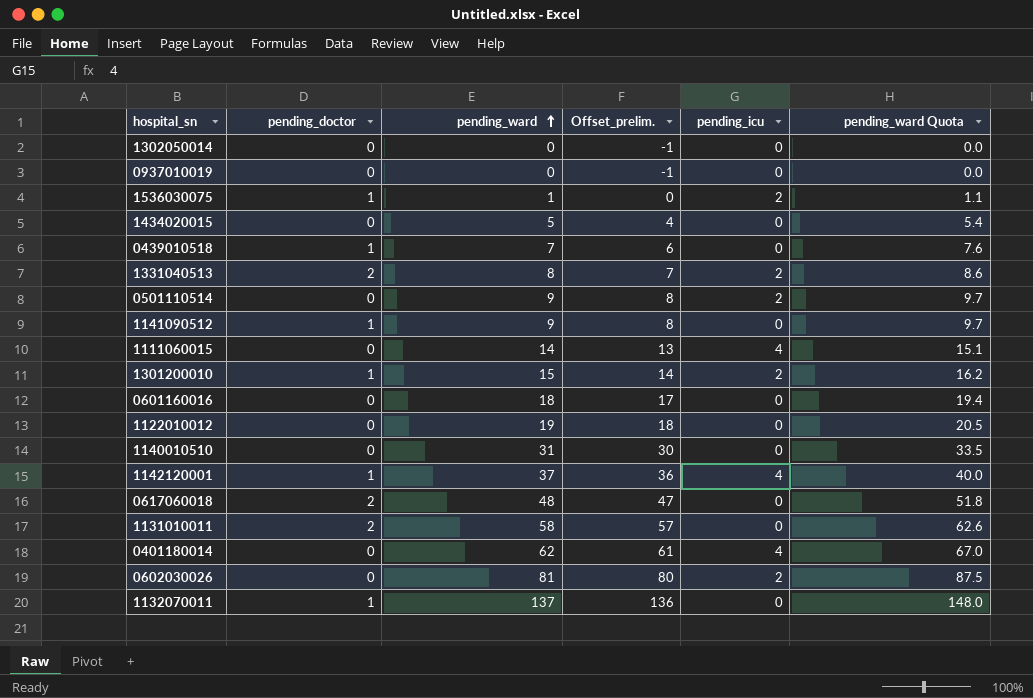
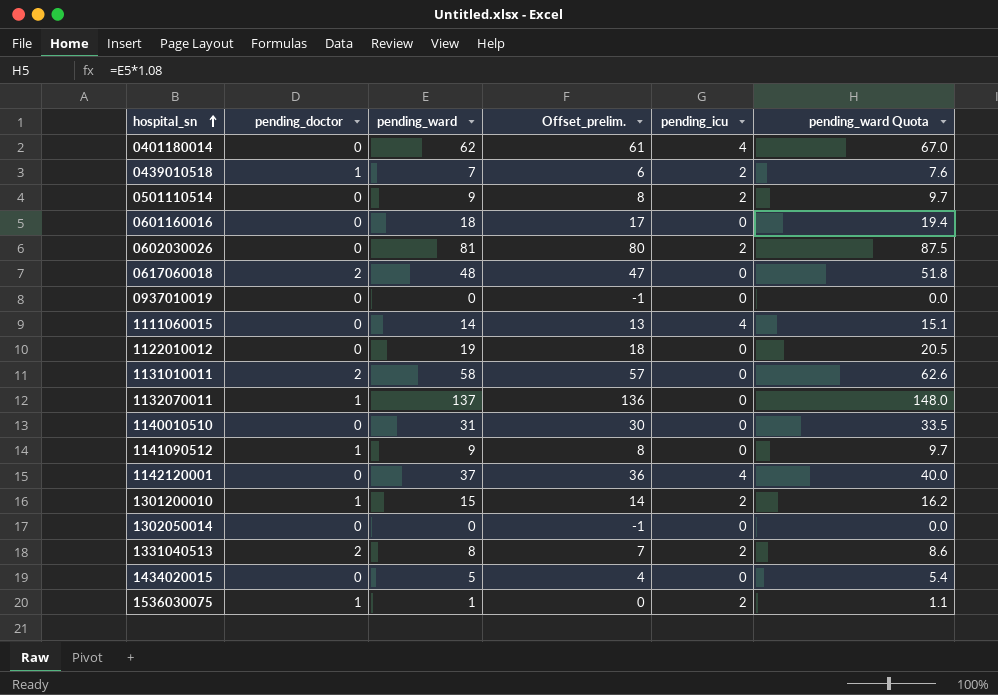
row order: pending_ward ascending -> hospital_sn ascending
0439010518 | pending_icu: 0 -> 2
1142120001 | pending_doctor: 1 -> 0

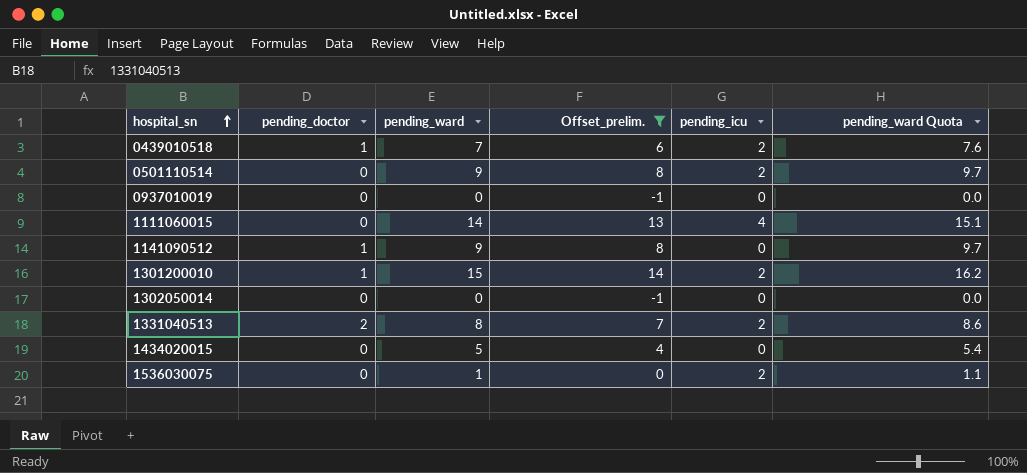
filter: none -> Offset_prelim. <= 14
1536030075 | pending_doctor: 1 -> 0

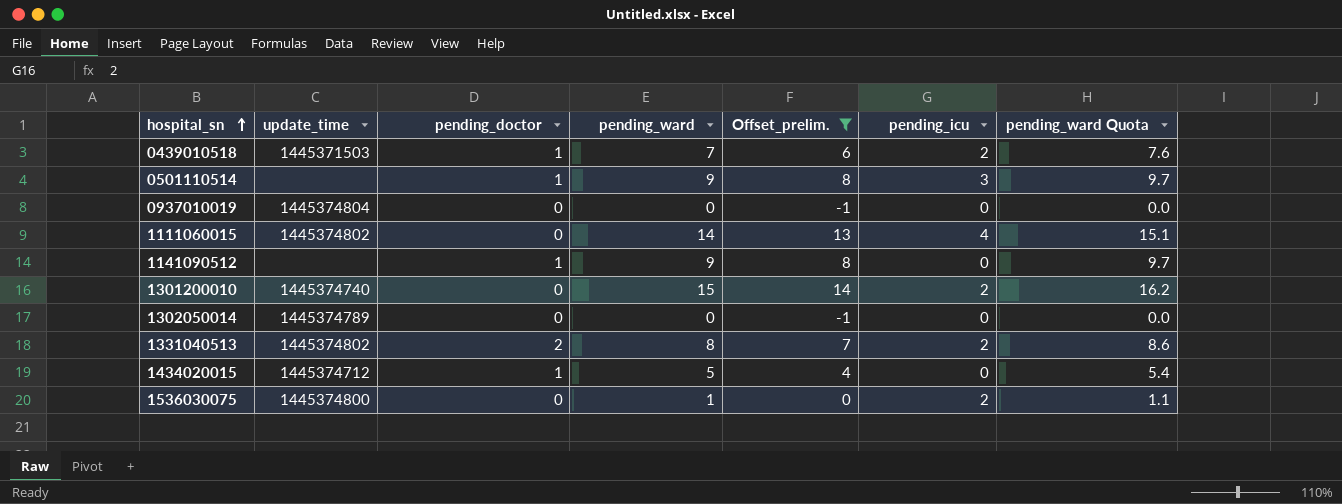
column update_time | position: none -> 2
0501110514 | pending_doctor: 0 -> 1
0501110514 | pending_icu: 2 -> 3
1301200010 | pending_doctor: 1 -> 0
1434020015 | pending_doctor: 0 -> 1

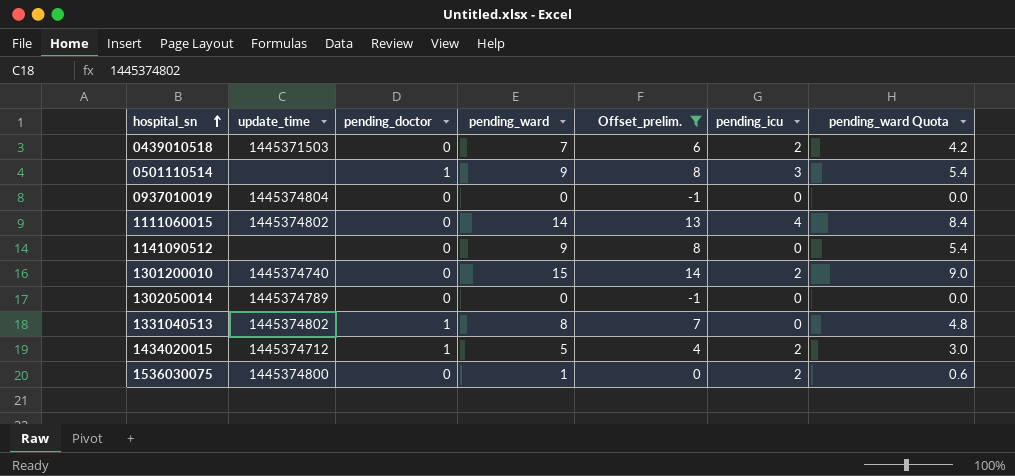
column pending_ward Quota | formula: [pending_ward] * 1.08 -> [pending_ward] * 0.6
0439010518 | pending_doctor: 1 -> 0
1141090512 | pending_doctor: 1 -> 0
1331040513 | pending_doctor: 2 -> 1
1331040513 | pending_icu: 2 -> 0
1434020015 | pending_icu: 0 -> 2

